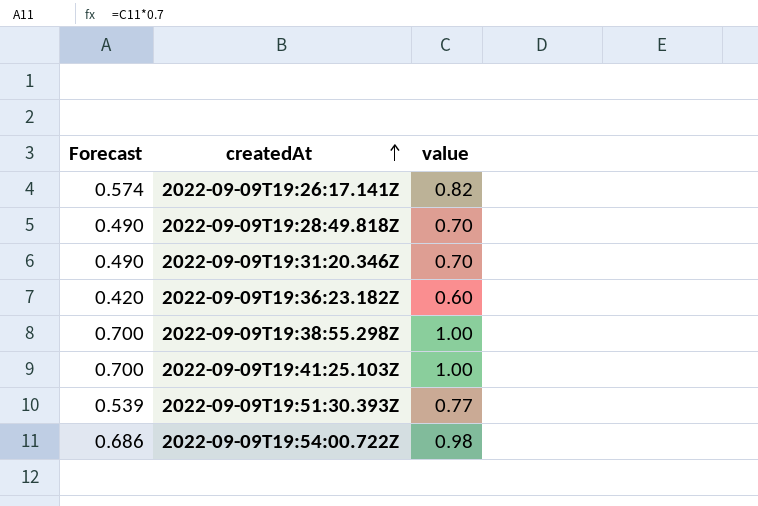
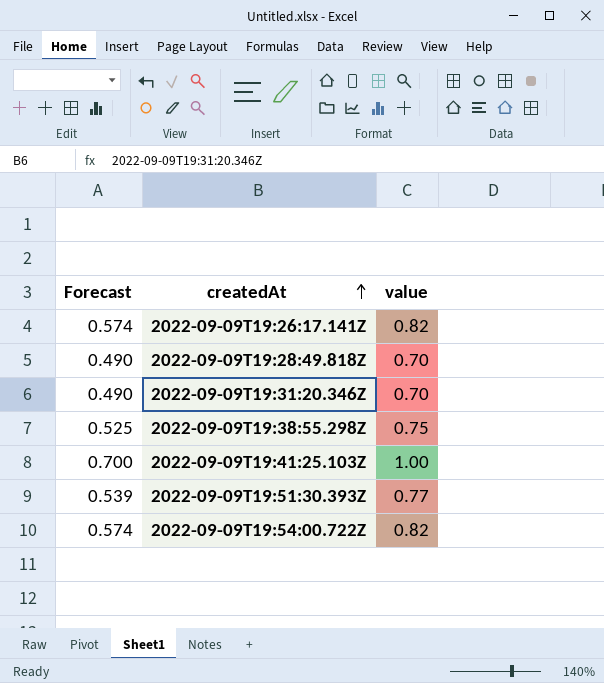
row 2022-09-09T19:36:23.182Z: 0.420 | 0.60 -> none
2022-09-09T19:38:55.298Z | Forecast: 0.700 -> 0.525
2022-09-09T19:38:55.298Z | value: 1.00 -> 0.75
2022-09-09T19:54:00.722Z | Forecast: 0.686 -> 0.574
2022-09-09T19:54:00.722Z | value: 0.98 -> 0.82

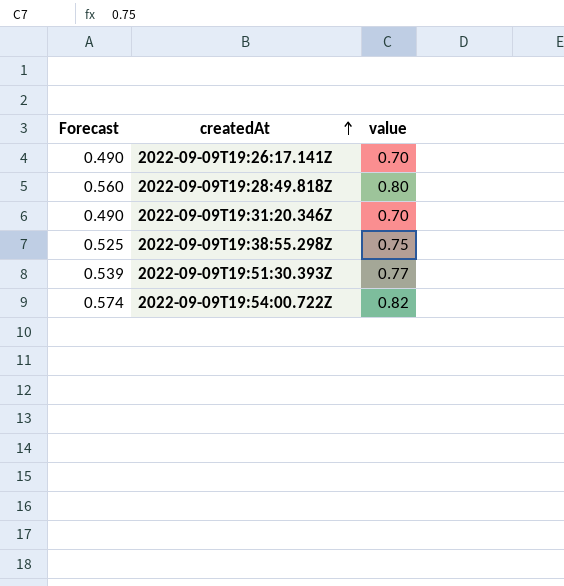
row 2022-09-09T19:41:25.103Z: 0.700 | 1.00 -> none
2022-09-09T19:26:17.141Z | Forecast: 0.574 -> 0.490
2022-09-09T19:26:17.141Z | value: 0.82 -> 0.70
2022-09-09T19:28:49.818Z | Forecast: 0.490 -> 0.560
2022-09-09T19:28:49.818Z | value: 0.70 -> 0.80

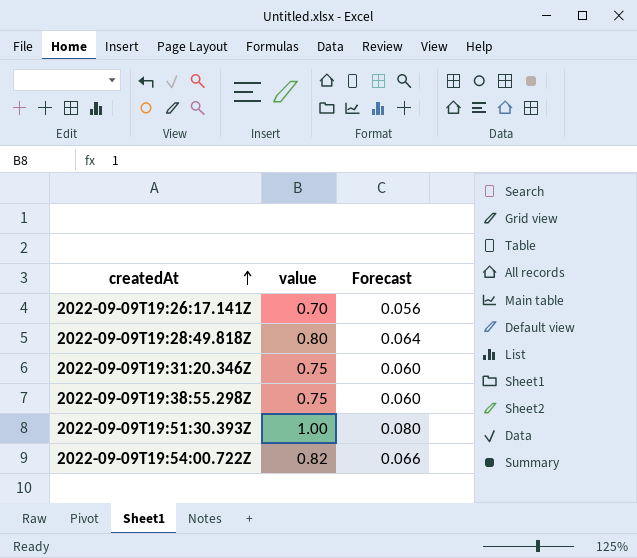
column Forecast | formula: [value] * 0.7 -> [value] * 0.08
column Forecast | position: 1 -> 3
2022-09-09T19:31:20.346Z | value: 0.70 -> 0.75
2022-09-09T19:51:30.393Z | value: 0.77 -> 1.00

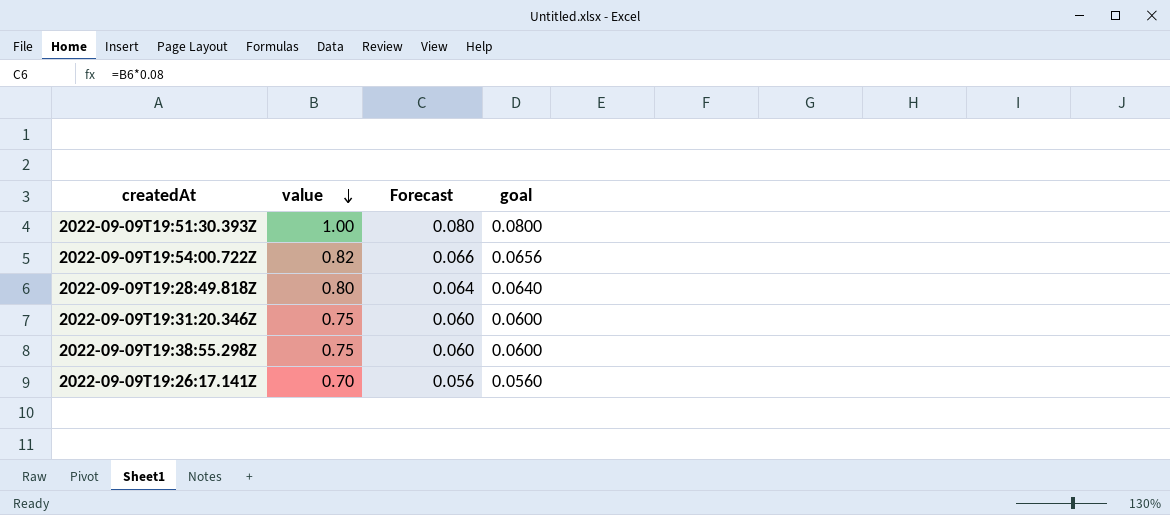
row order: createdAt ascending -> value descending
column goal | formula: none -> [value] * 0.08

